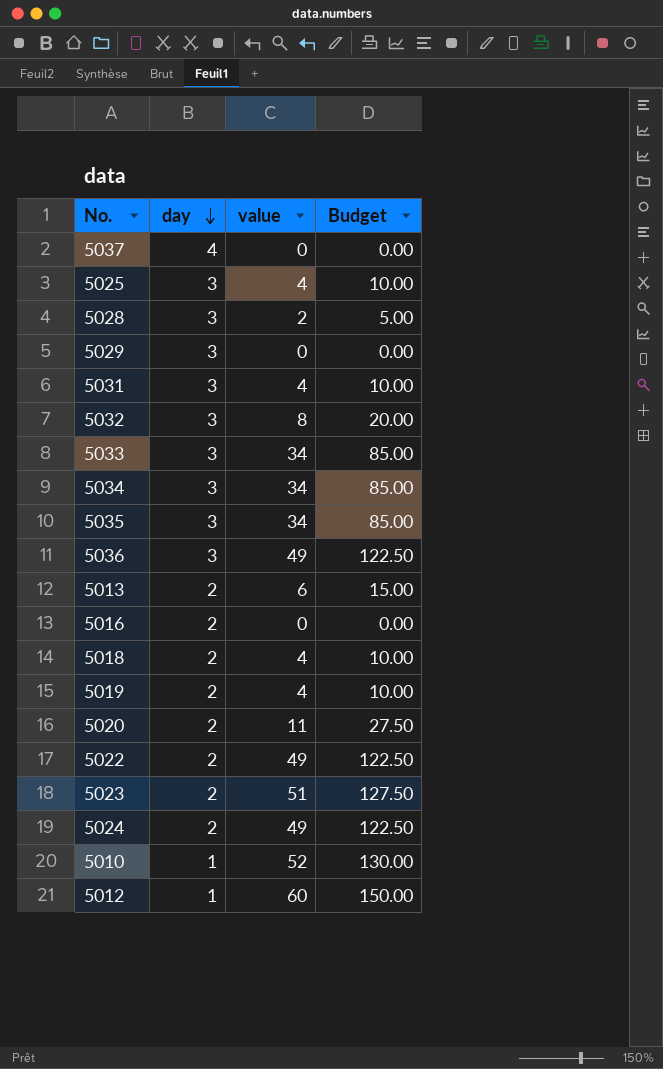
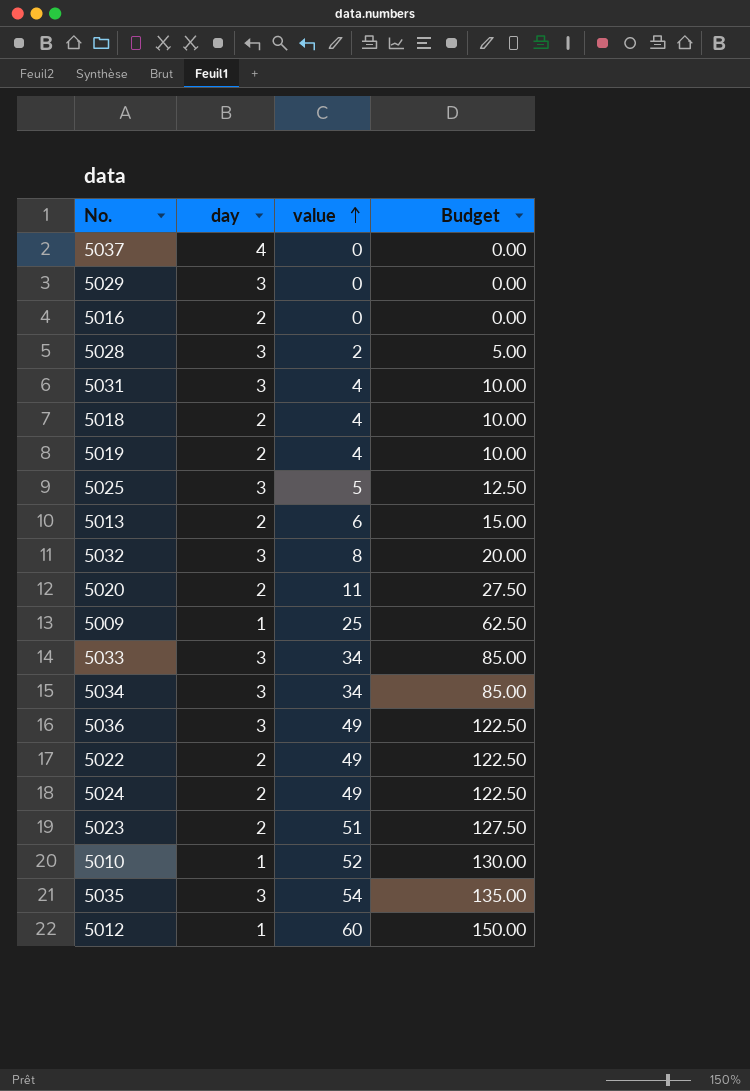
row order: day descending -> value ascending
5025 | value: 4 -> 5
5025 | Budget: 10.00 -> 12.50
row 5009: none -> 1 | 25 | 62.50
5035 | value: 34 -> 54
5035 | Budget: 85.00 -> 135.00

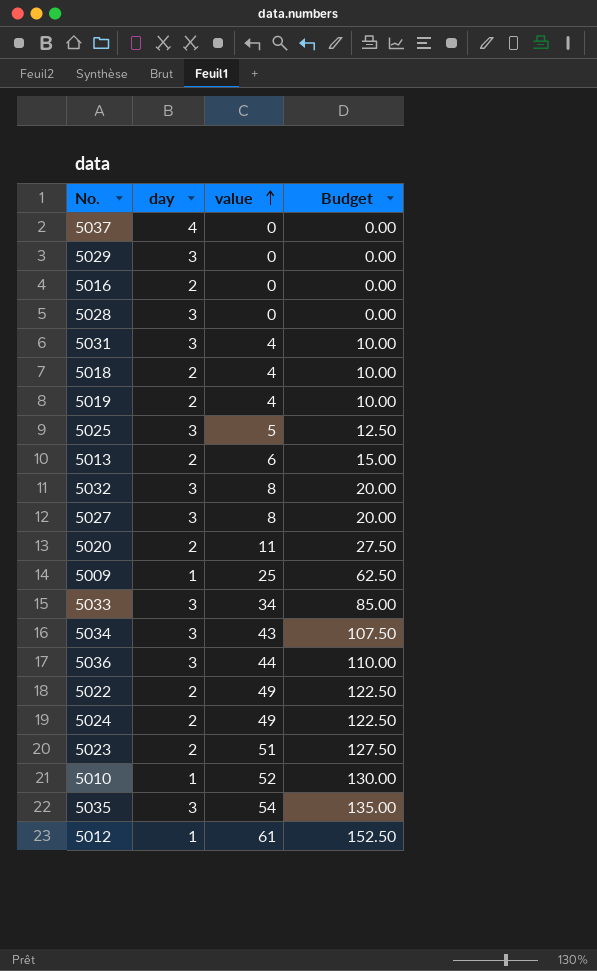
5028 | value: 2 -> 0
5028 | Budget: 5.00 -> 0.00
row 5027: none -> 3 | 8 | 20.00
5034 | value: 34 -> 43
5034 | Budget: 85.00 -> 107.50
5036 | value: 49 -> 44
5036 | Budget: 122.50 -> 110.00
5012 | value: 60 -> 61
5012 | Budget: 150.00 -> 152.50

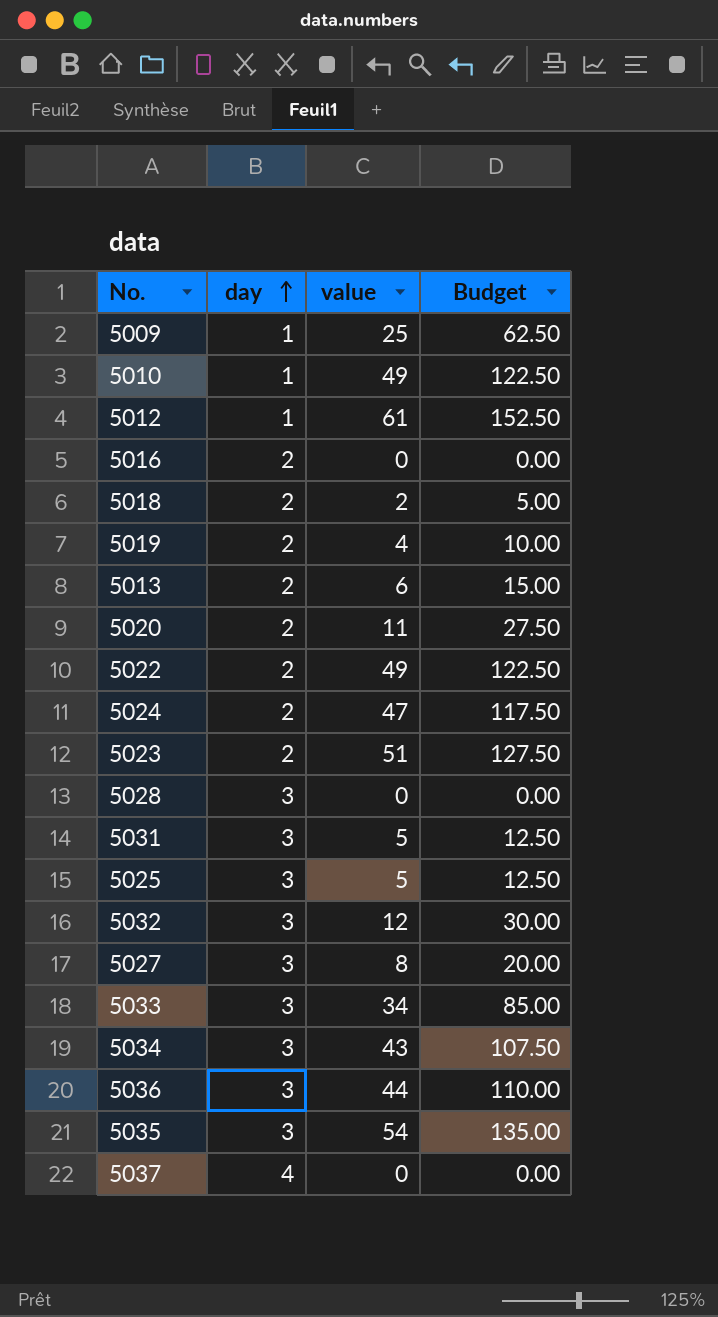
row order: value ascending -> day ascending
row 5029: 3 | 0 | 0.00 -> none
5010 | value: 52 -> 49
5010 | Budget: 130.00 -> 122.50
5018 | value: 4 -> 2
5018 | Budget: 10.00 -> 5.00
5024 | value: 49 -> 47
5024 | Budget: 122.50 -> 117.50
5031 | value: 4 -> 5
5031 | Budget: 10.00 -> 12.50
5032 | value: 8 -> 12
5032 | Budget: 20.00 -> 30.00

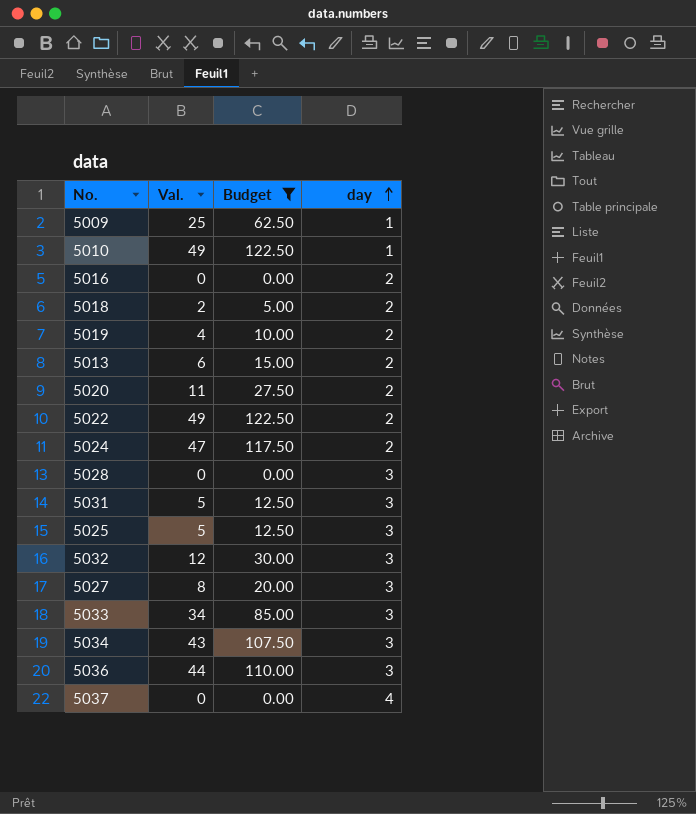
filter: none -> Budget <= 122.50
column name: value -> Val.
column day | position: 2 -> 4

